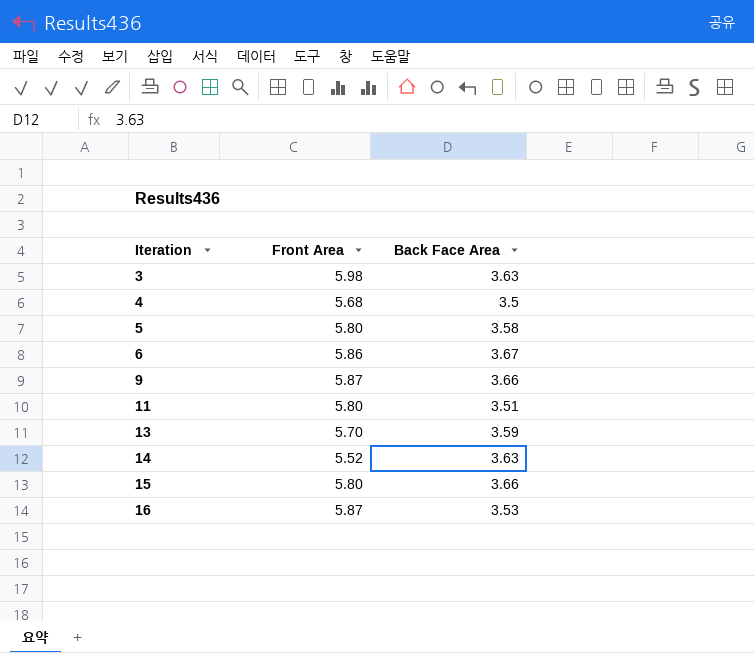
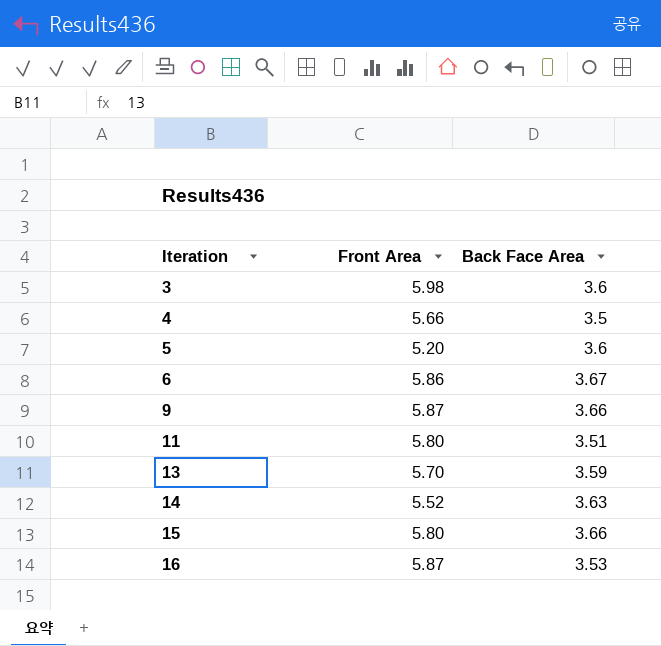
3 | Back Face Area: 3.63 -> 3.6
4 | Front Area: 5.68 -> 5.66
5 | Front Area: 5.80 -> 5.20
5 | Back Face Area: 3.58 -> 3.6

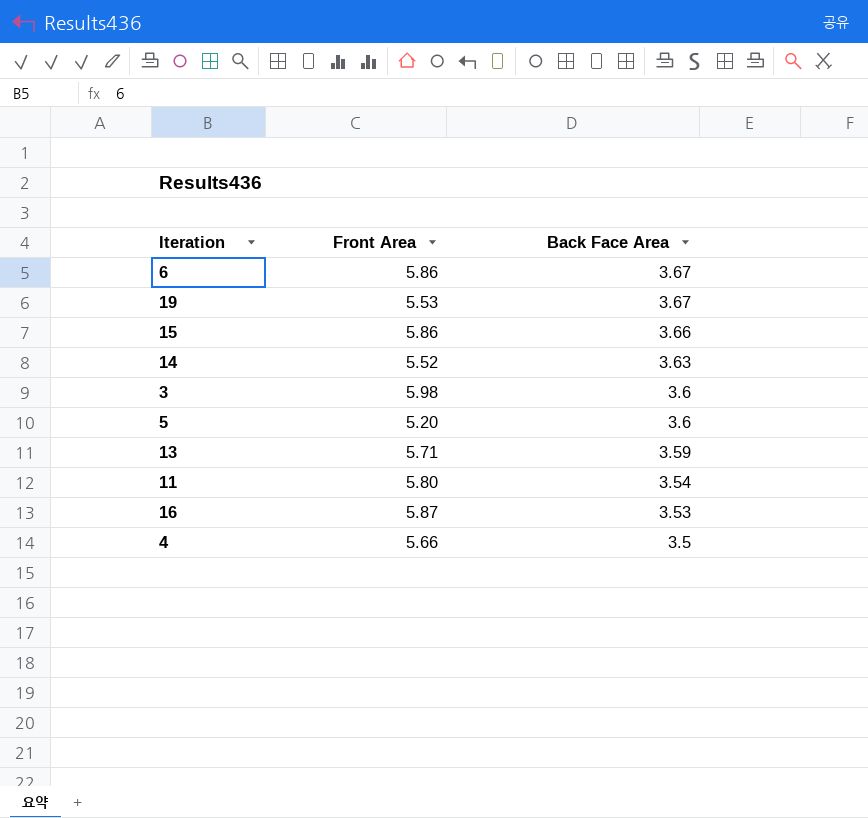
row order: Iteration ascending -> Back Face Area descending
row 9: 5.87 | 3.66 -> none
row 19: none -> 5.53 | 3.67
15 | Front Area: 5.80 -> 5.86
13 | Front Area: 5.70 -> 5.71
11 | Back Face Area: 3.51 -> 3.54

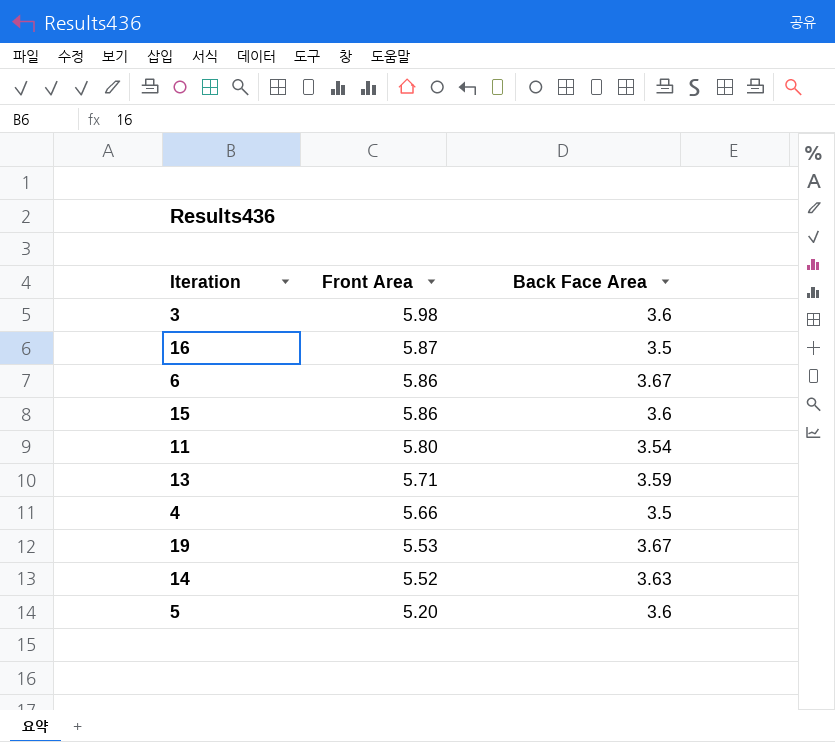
row order: Back Face Area descending -> Front Area descending
16 | Back Face Area: 3.53 -> 3.5
15 | Back Face Area: 3.66 -> 3.6

